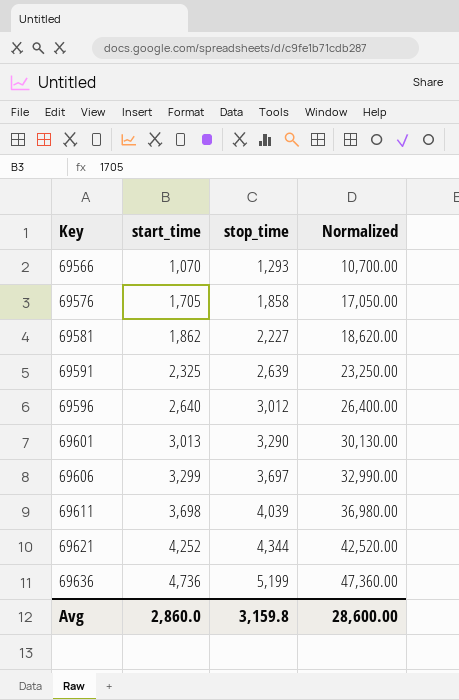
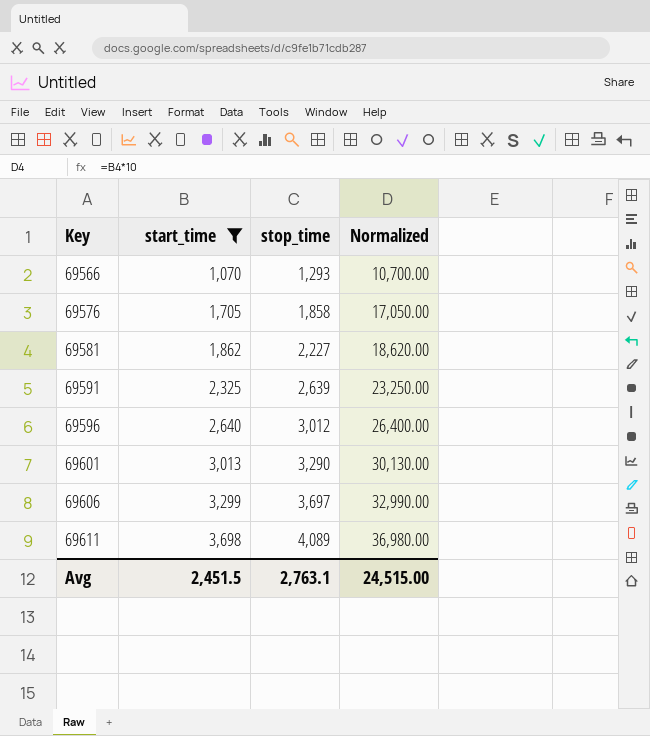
filter: none -> start_time <= 3,698
69611 | stop_time: 4,039 -> 4,089
Avg | start_time: 2,860.0 -> 2,451.5
Avg | stop_time: 3,159.8 -> 2,763.1
Avg | Normalized: 28,600.00 -> 24,515.00

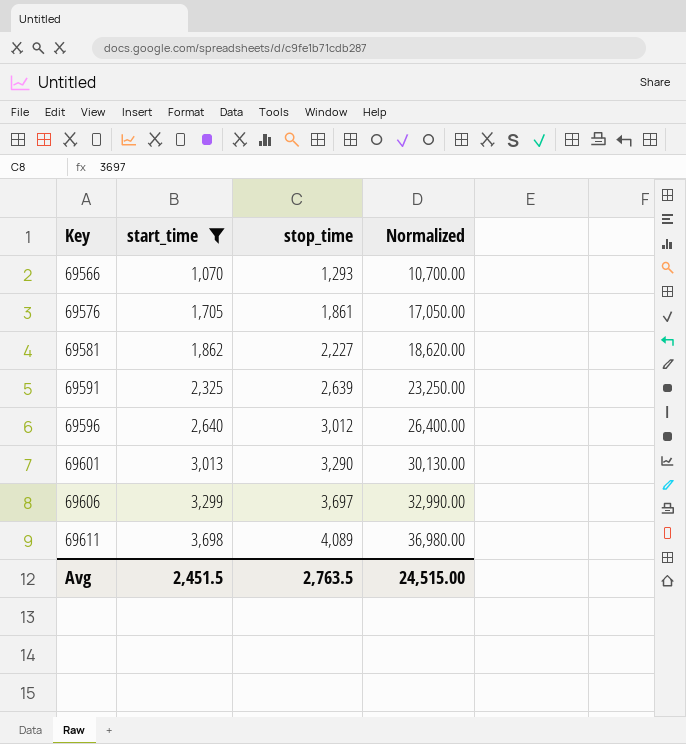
69576 | stop_time: 1,858 -> 1,861
Avg | stop_time: 2,763.1 -> 2,763.5

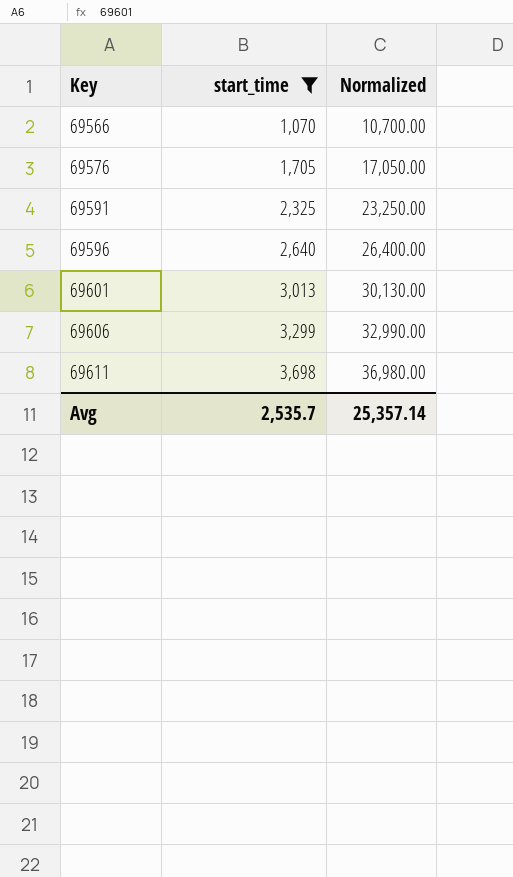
column stop_time | position: 3 -> none
row 69581: 1,862 | 2,227 | 18,620.00 -> none
Avg | start_time: 2,451.5 -> 2,535.7
Avg | Normalized: 24,515.00 -> 25,357.14

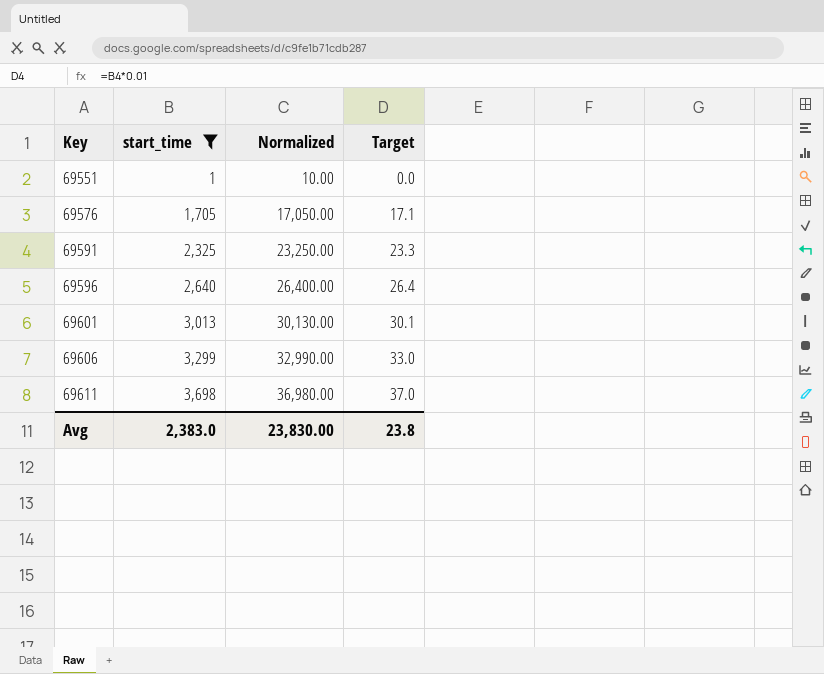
column Target | formula: none -> [start_time] * 0.01
row 69566: 1,070 | 10,700.00 -> none
row 69551: none -> 1 | 10.00 | 0.0
Avg | start_time: 2,535.7 -> 2,383.0
Avg | Normalized: 25,357.14 -> 23,830.00

